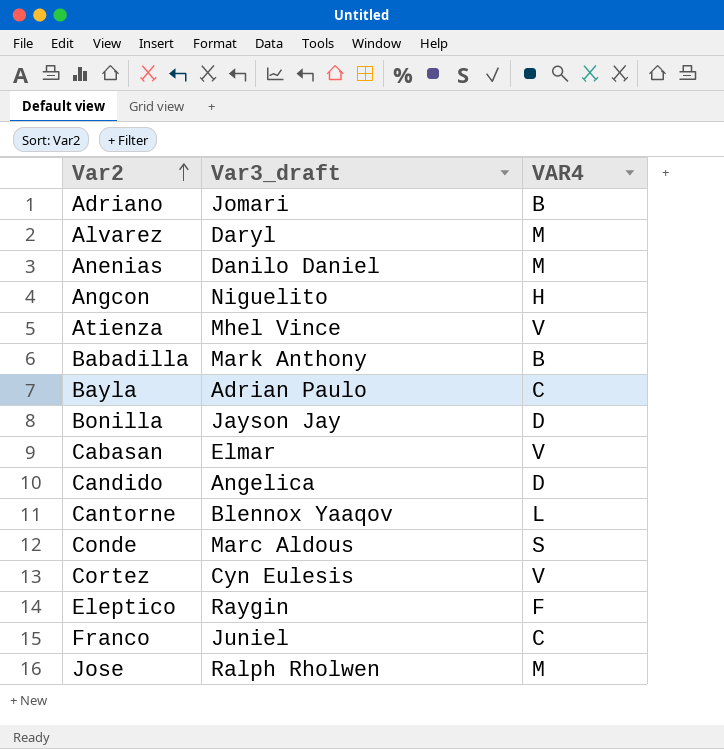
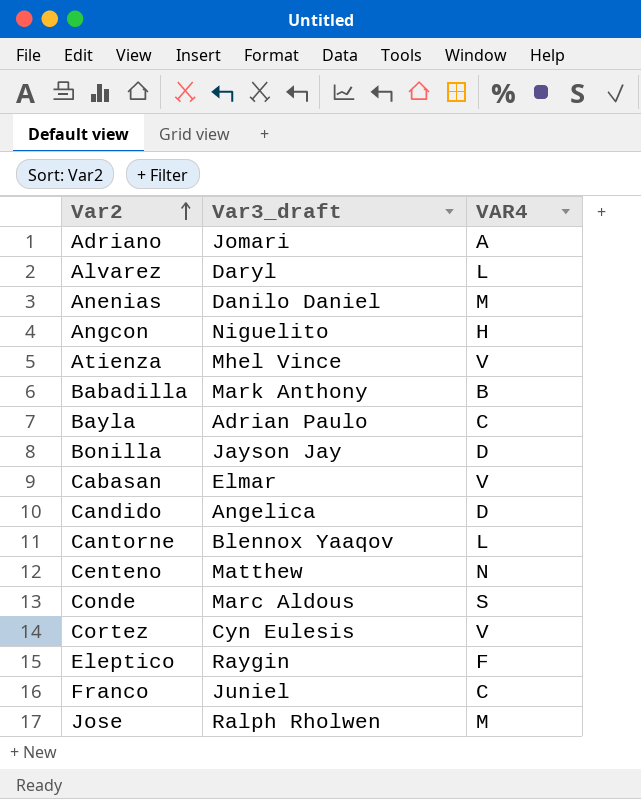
Adriano | VAR4: B -> A
Alvarez | VAR4: M -> L
row Centeno: none -> Matthew | N

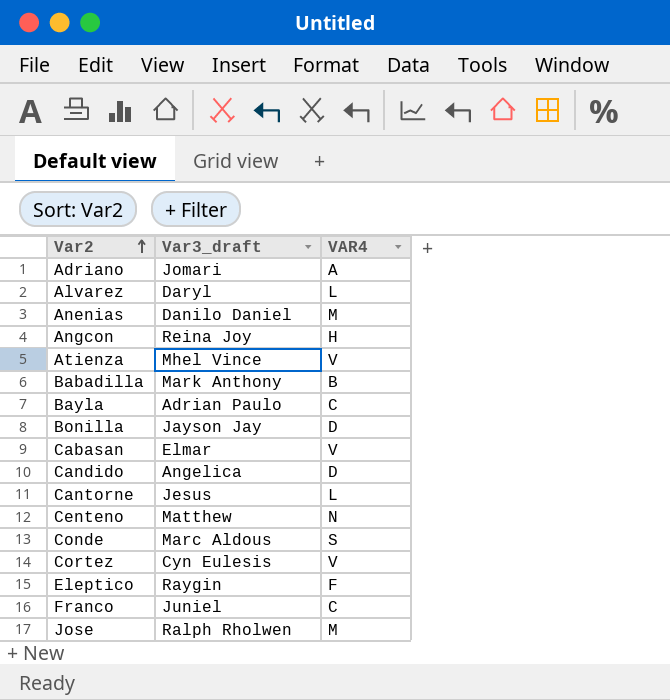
Angcon | Var3_draft: Niguelito -> Reina Joy
Cantorne | Var3_draft: Blennox Yaaqov -> Jesus

